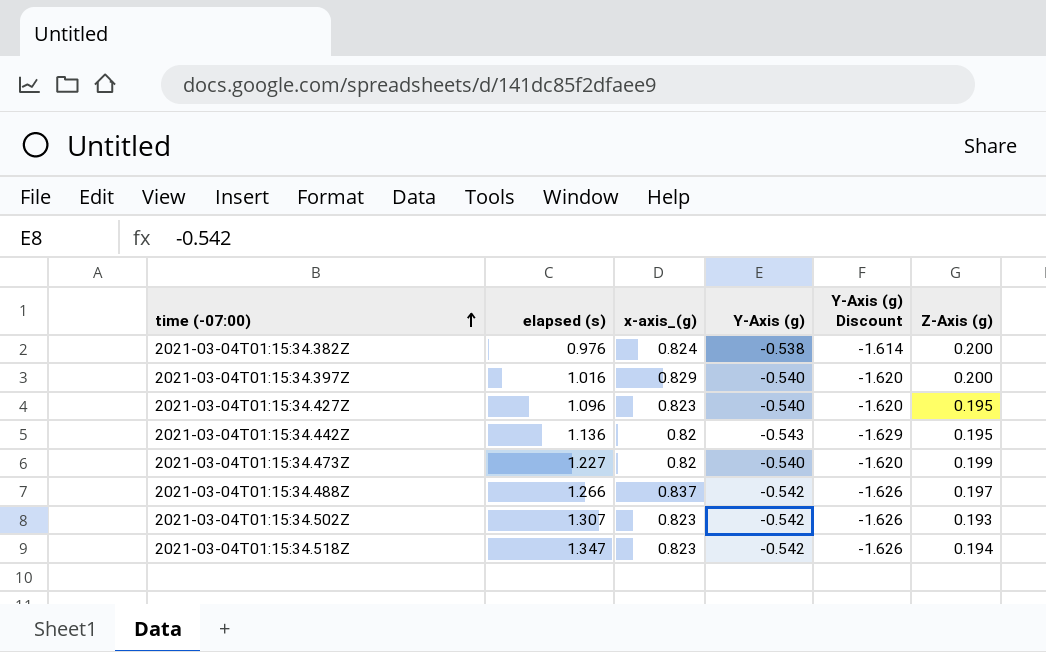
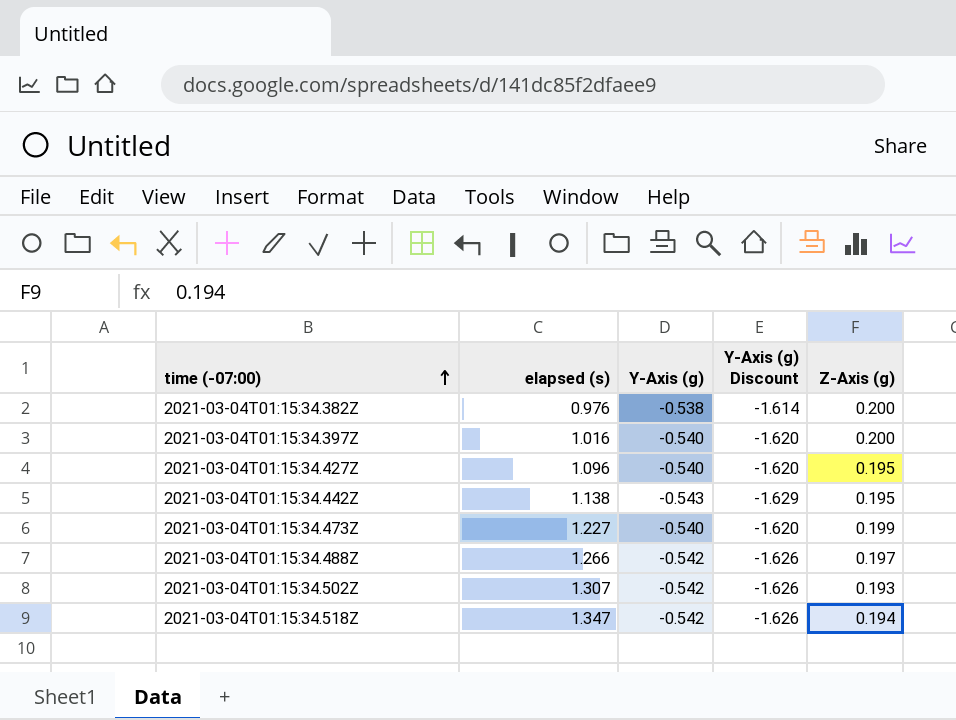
column x-axis_(g) | position: 3 -> none
2021-03-04T01:15:34.442Z | elapsed (s): 1.136 -> 1.138

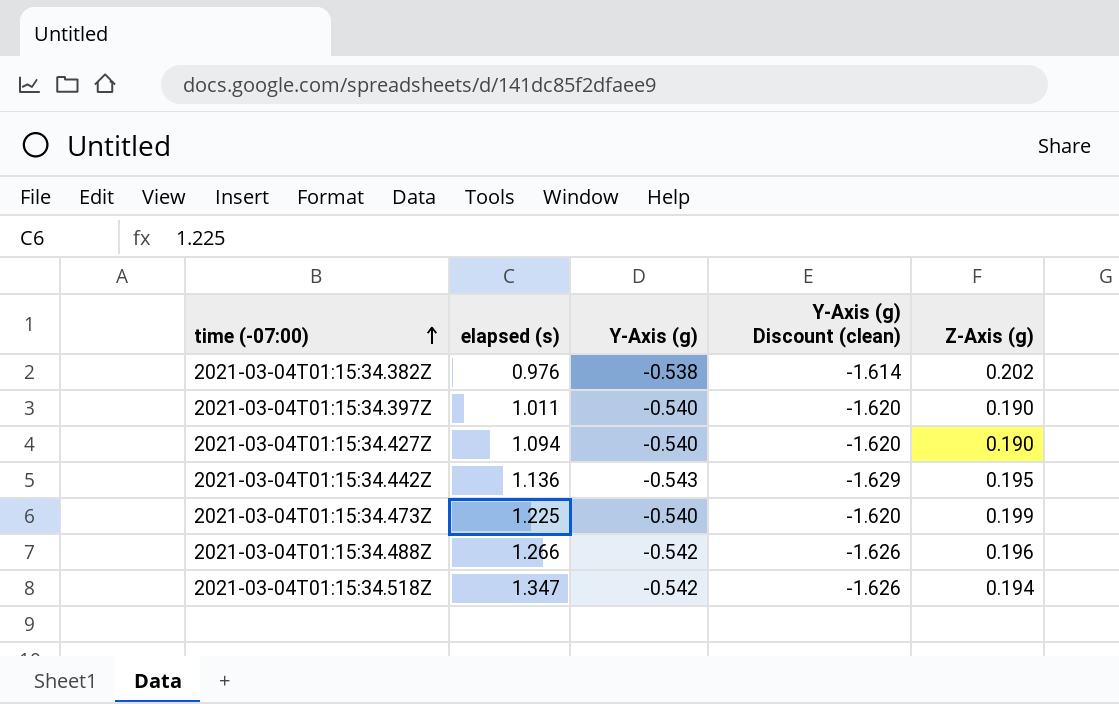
column name: Y-Axis (g) Discount -> Y-Axis (g) Discount (clean)
row 2021-03-04T01:15:34.502Z: 1.307 | -0.542 | -1.626 | 0.193 -> none
2021-03-04T01:15:34.382Z | Z-Axis (g): 0.200 -> 0.202
2021-03-04T01:15:34.397Z | elapsed (s): 1.016 -> 1.011
2021-03-04T01:15:34.397Z | Z-Axis (g): 0.200 -> 0.190
2021-03-04T01:15:34.427Z | elapsed (s): 1.096 -> 1.094
2021-03-04T01:15:34.427Z | Z-Axis (g): 0.195 -> 0.190
2021-03-04T01:15:34.442Z | elapsed (s): 1.138 -> 1.136
2021-03-04T01:15:34.473Z | elapsed (s): 1.227 -> 1.225
2021-03-04T01:15:34.488Z | Z-Axis (g): 0.197 -> 0.196

